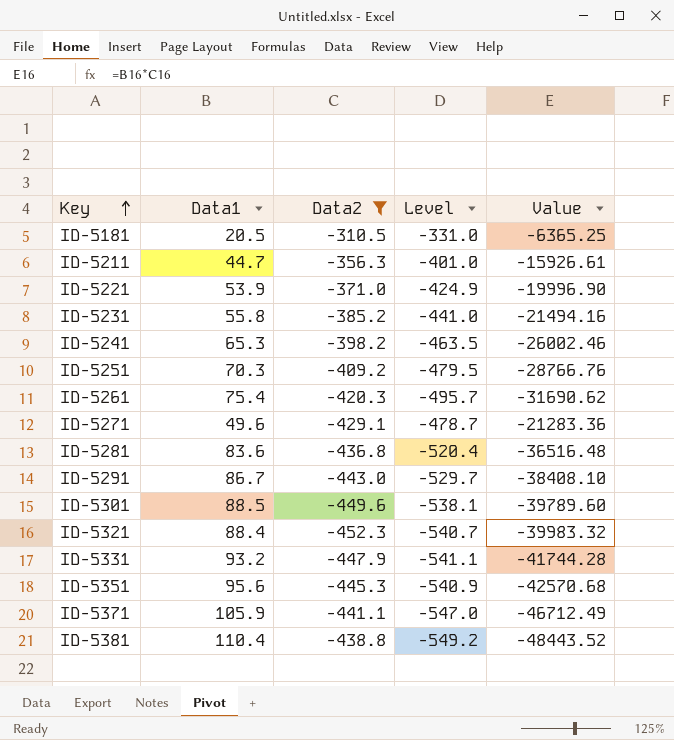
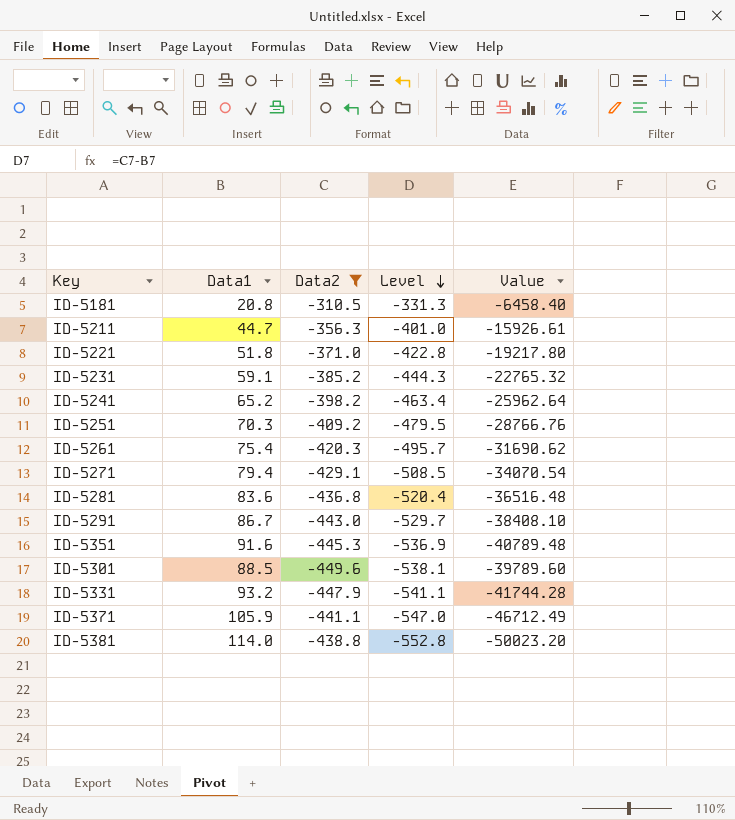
row order: Key ascending -> Level descending
row ID-5321: 88.4 | -452.3 | -540.7 | -39983.32 -> none
ID-5181 | Data1: 20.5 -> 20.8
ID-5181 | Level: -331.0 -> -331.3
ID-5181 | Value: -6365.25 -> -6458.40
ID-5221 | Data1: 53.9 -> 51.8
ID-5221 | Level: -424.9 -> -422.8
ID-5221 | Value: -19996.90 -> -19217.80
ID-5231 | Data1: 55.8 -> 59.1
ID-5231 | Level: -441.0 -> -444.3
ID-5231 | Value: -21494.16 -> -22765.32
ID-5241 | Data1: 65.3 -> 65.2
ID-5241 | Level: -463.5 -> -463.4
ID-5241 | Value: -26002.46 -> -25962.64
ID-5271 | Data1: 49.6 -> 79.4
ID-5271 | Level: -478.7 -> -508.5
ID-5271 | Value: -21283.36 -> -34070.54
ID-5351 | Data1: 95.6 -> 91.6
ID-5351 | Level: -540.9 -> -536.9
ID-5351 | Value: -42570.68 -> -40789.48
ID-5381 | Data1: 110.4 -> 114.0
ID-5381 | Level: -549.2 -> -552.8
ID-5381 | Value: -48443.52 -> -50023.20

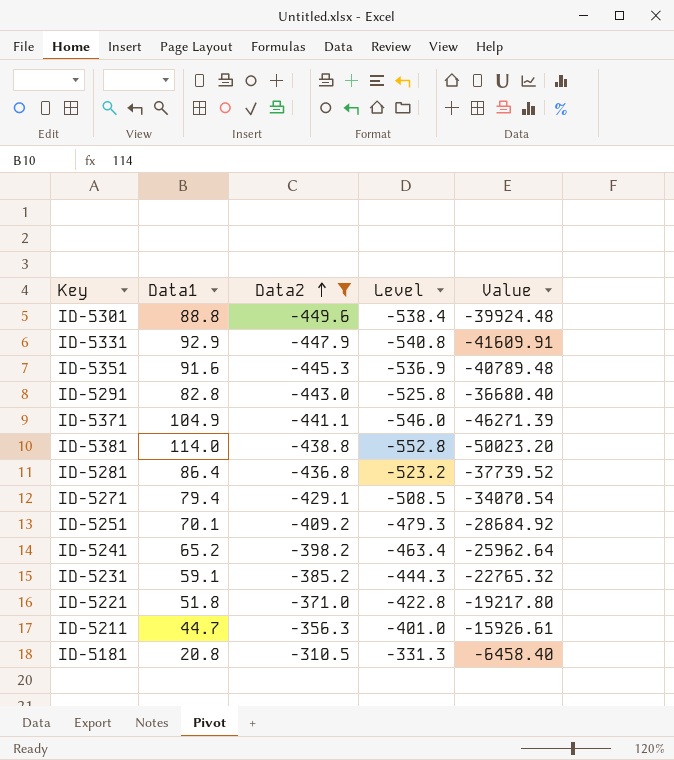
row order: Level descending -> Data2 ascending
row ID-5261: 75.4 | -420.3 | -495.7 | -31690.62 -> none
ID-5301 | Data1: 88.5 -> 88.8
ID-5301 | Level: -538.1 -> -538.4
ID-5301 | Value: -39789.60 -> -39924.48
ID-5331 | Data1: 93.2 -> 92.9
ID-5331 | Level: -541.1 -> -540.8
ID-5331 | Value: -41744.28 -> -41609.91
ID-5291 | Data1: 86.7 -> 82.8
ID-5291 | Level: -529.7 -> -525.8
ID-5291 | Value: -38408.10 -> -36680.40
ID-5371 | Data1: 105.9 -> 104.9
ID-5371 | Level: -547.0 -> -546.0
ID-5371 | Value: -46712.49 -> -46271.39
ID-5281 | Data1: 83.6 -> 86.4
ID-5281 | Level: -520.4 -> -523.2
ID-5281 | Value: -36516.48 -> -37739.52
ID-5251 | Data1: 70.3 -> 70.1
ID-5251 | Level: -479.5 -> -479.3
ID-5251 | Value: -28766.76 -> -28684.92

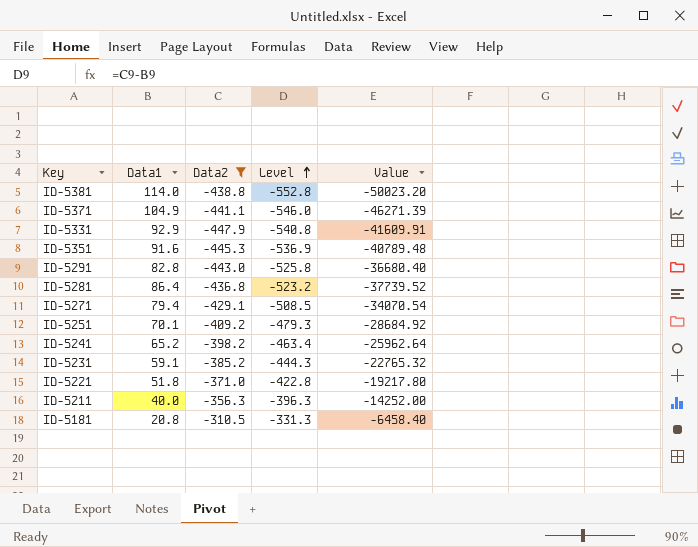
row order: Data2 ascending -> Level ascending
row ID-5301: 88.8 | -449.6 | -538.4 | -39924.48 -> none
ID-5211 | Data1: 44.7 -> 40.0
ID-5211 | Level: -401.0 -> -396.3
ID-5211 | Value: -15926.61 -> -14252.00

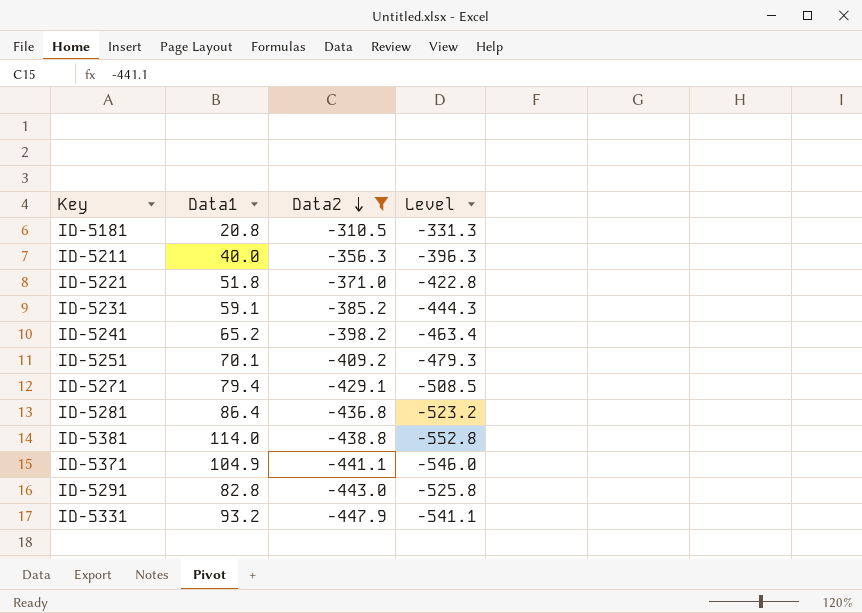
row order: Level ascending -> Data2 descending
column Value | formula: [Data1] * [Data2] -> none
row ID-5351: 91.6 | -445.3 | -536.9 | -40789.48 -> none
ID-5331 | Data1: 92.9 -> 93.2
ID-5331 | Level: -540.8 -> -541.1

